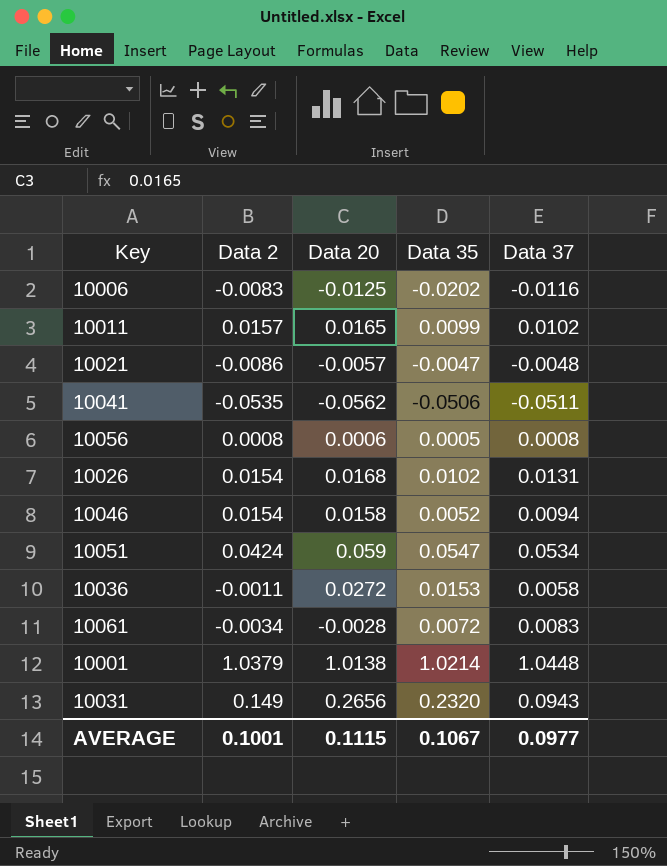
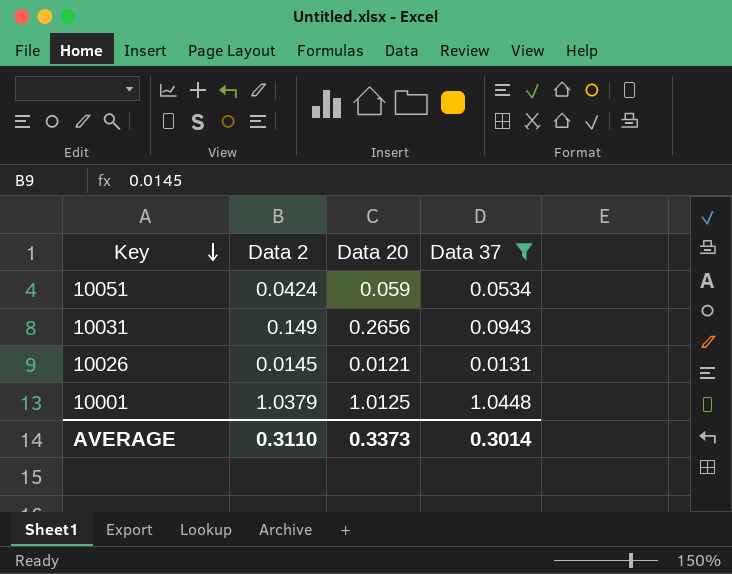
filter: none -> Data 37 >= 0.0131
row order: none -> Key descending
column Data 35 | position: 4 -> none
10026 | Data 2: 0.0154 -> 0.0145
10026 | Data 20: 0.0168 -> 0.0121
10001 | Data 20: 1.0138 -> 1.0125
AVERAGE | Data 2: 0.1001 -> 0.3110
AVERAGE | Data 20: 0.1115 -> 0.3373
AVERAGE | Data 37: 0.0977 -> 0.3014

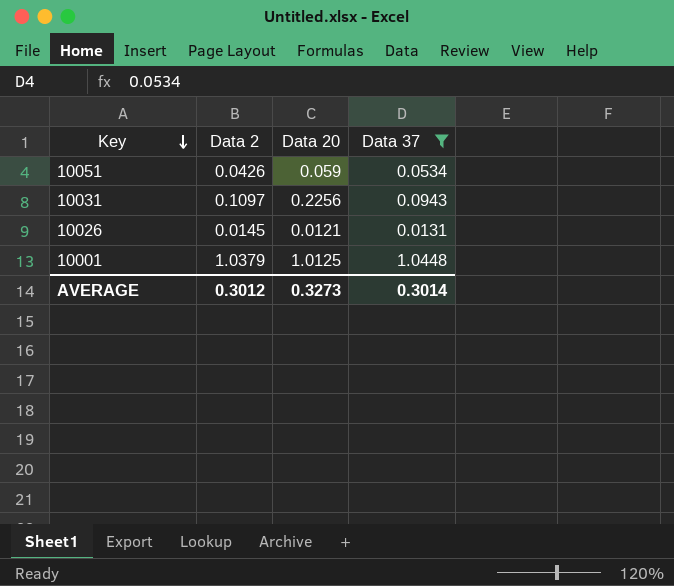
10051 | Data 2: 0.0424 -> 0.0426
10031 | Data 2: 0.149 -> 0.1097
10031 | Data 20: 0.2656 -> 0.2256
AVERAGE | Data 2: 0.3110 -> 0.3012
AVERAGE | Data 20: 0.3373 -> 0.3273

